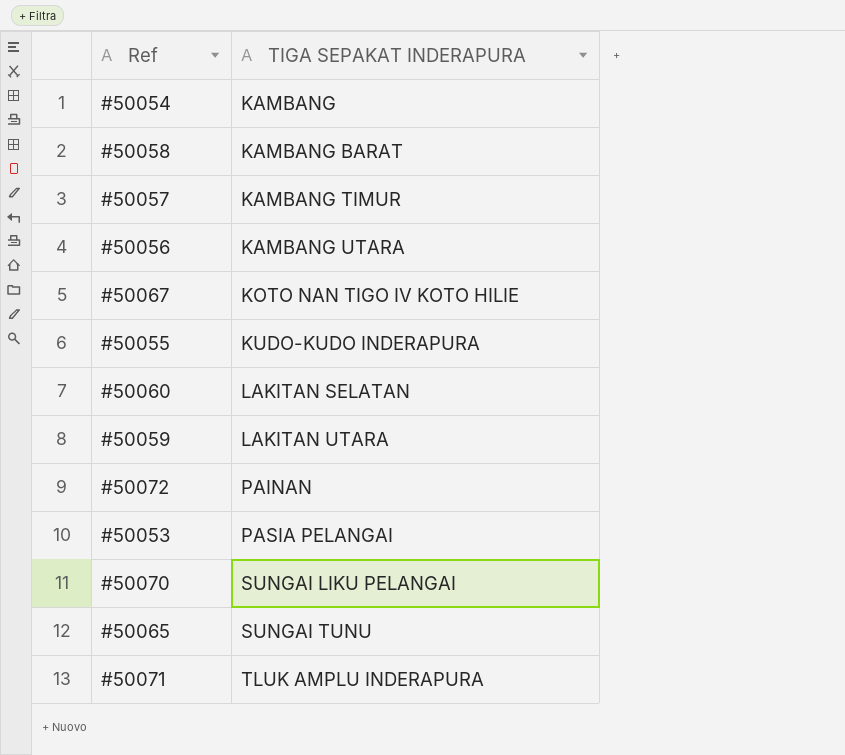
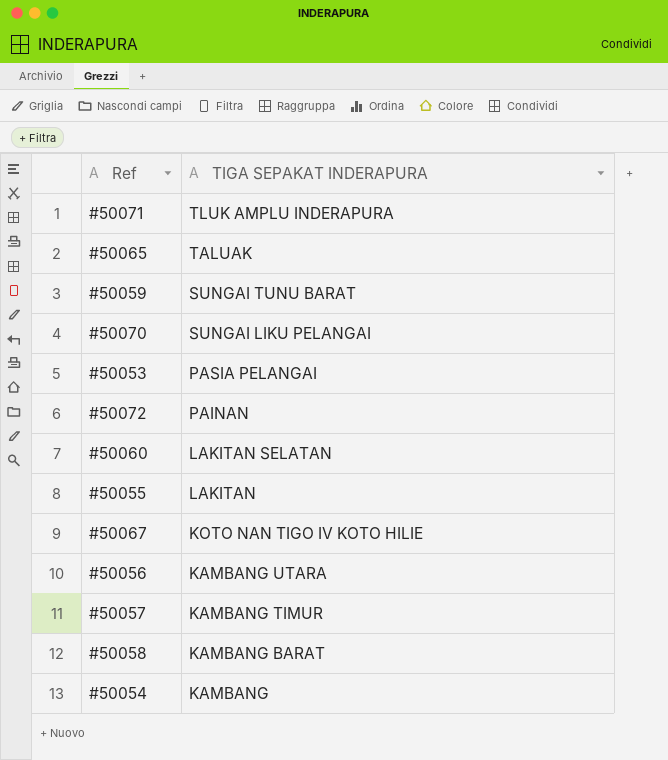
row order: TIGA SEPAKAT INDERAPURA ascending -> TIGA SEPAKAT INDERAPURA descending
#50065 | TIGA SEPAKAT INDERAPURA: SUNGAI TUNU -> TALUAK
#50059 | TIGA SEPAKAT INDERAPURA: LAKITAN UTARA -> SUNGAI TUNU BARAT
#50055 | TIGA SEPAKAT INDERAPURA: KUDO-KUDO INDERAPURA -> LAKITAN

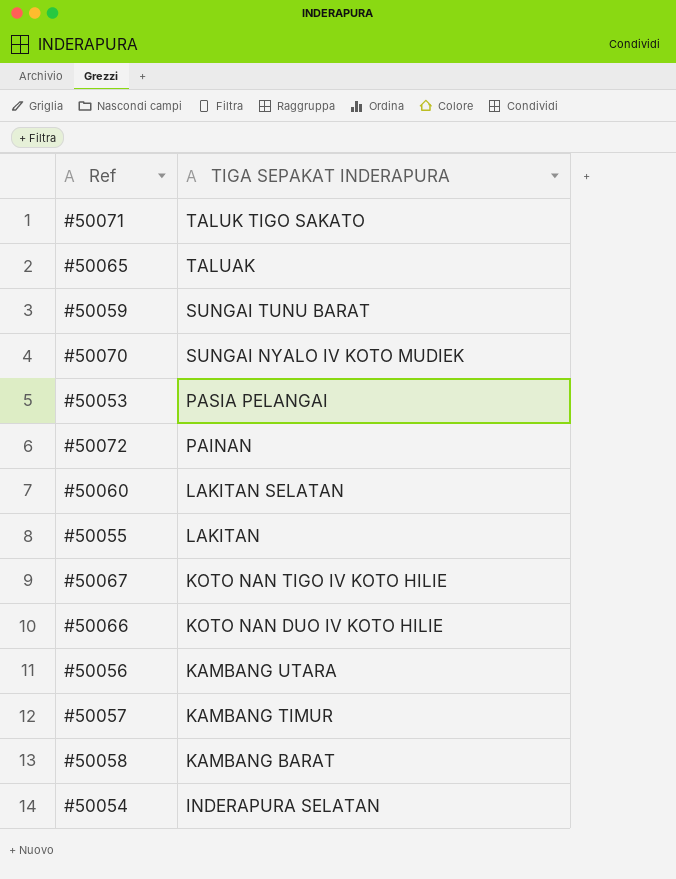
#50071 | TIGA SEPAKAT INDERAPURA: TLUK AMPLU INDERAPURA -> TALUK TIGO SAKATO
#50070 | TIGA SEPAKAT INDERAPURA: SUNGAI LIKU PELANGAI -> SUNGAI NYALO IV KOTO MUDIEK
row #50066: none -> KOTO NAN DUO IV KOTO HILIE
#50054 | TIGA SEPAKAT INDERAPURA: KAMBANG -> INDERAPURA SELATAN

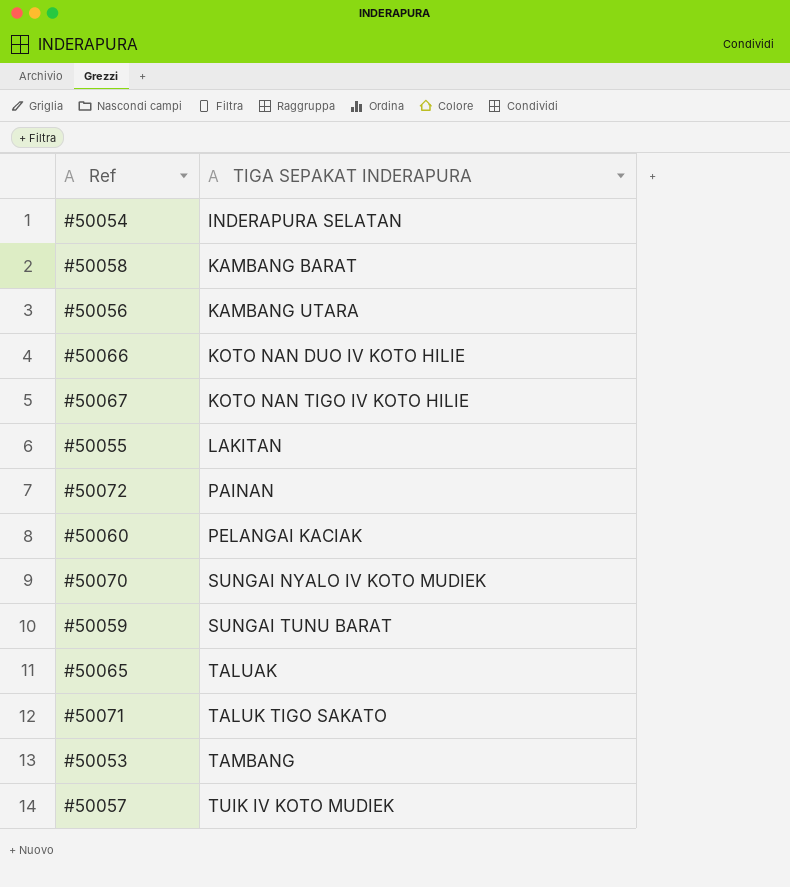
row order: TIGA SEPAKAT INDERAPURA descending -> TIGA SEPAKAT INDERAPURA ascending
#50060 | TIGA SEPAKAT INDERAPURA: LAKITAN SELATAN -> PELANGAI KACIAK
#50053 | TIGA SEPAKAT INDERAPURA: PASIA PELANGAI -> TAMBANG
#50057 | TIGA SEPAKAT INDERAPURA: KAMBANG TIMUR -> TUIK IV KOTO MUDIEK

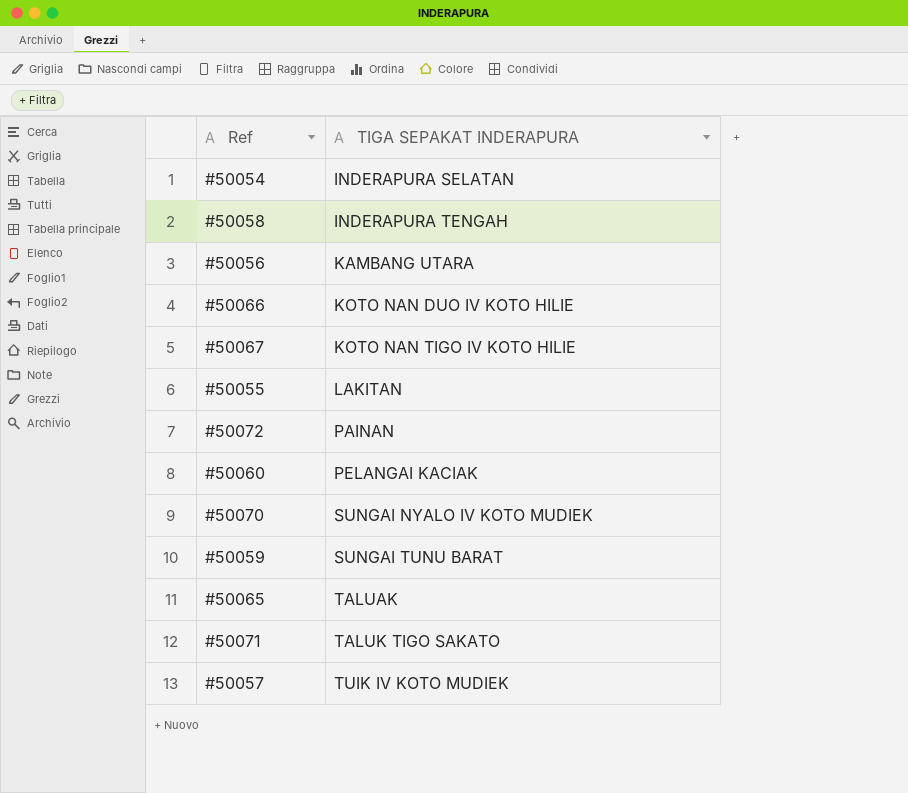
row #50053: TAMBANG -> none
#50058 | TIGA SEPAKAT INDERAPURA: KAMBANG BARAT -> INDERAPURA TENGAH

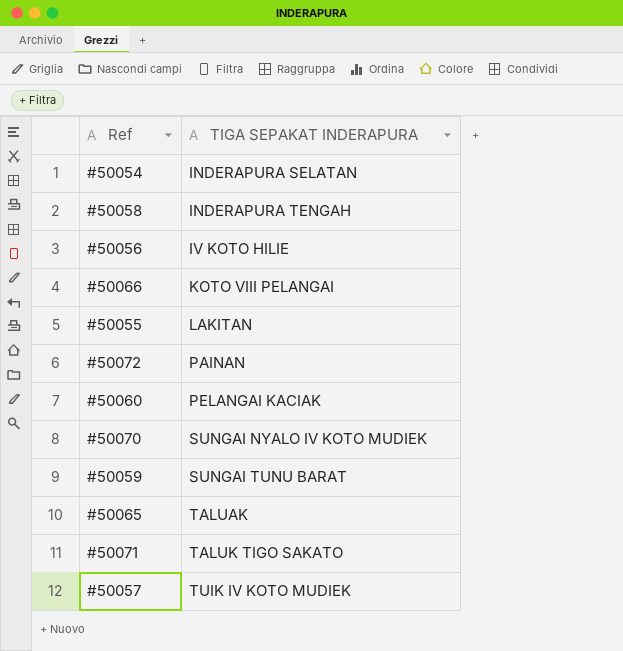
row #50067: KOTO NAN TIGO IV KOTO HILIE -> none
#50056 | TIGA SEPAKAT INDERAPURA: KAMBANG UTARA -> IV KOTO HILIE
#50066 | TIGA SEPAKAT INDERAPURA: KOTO NAN DUO IV KOTO HILIE -> KOTO VIII PELANGAI

